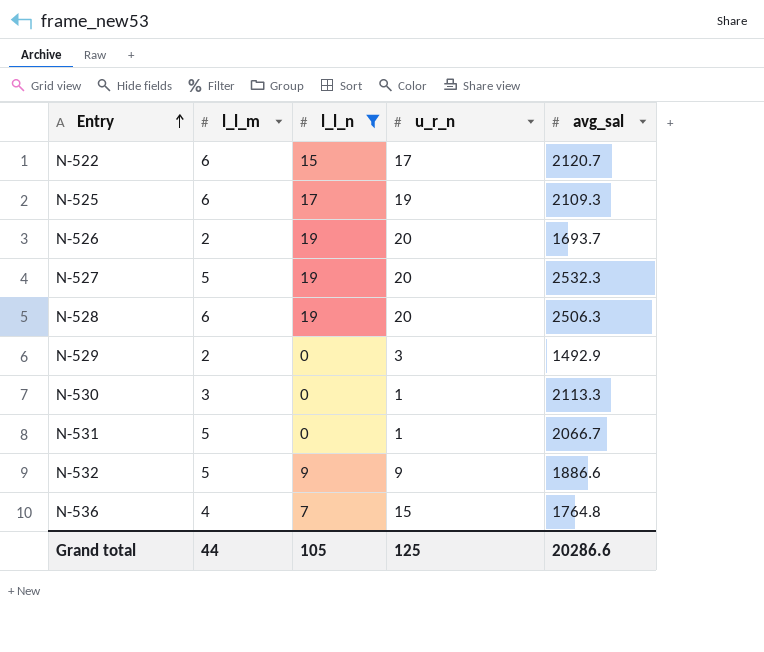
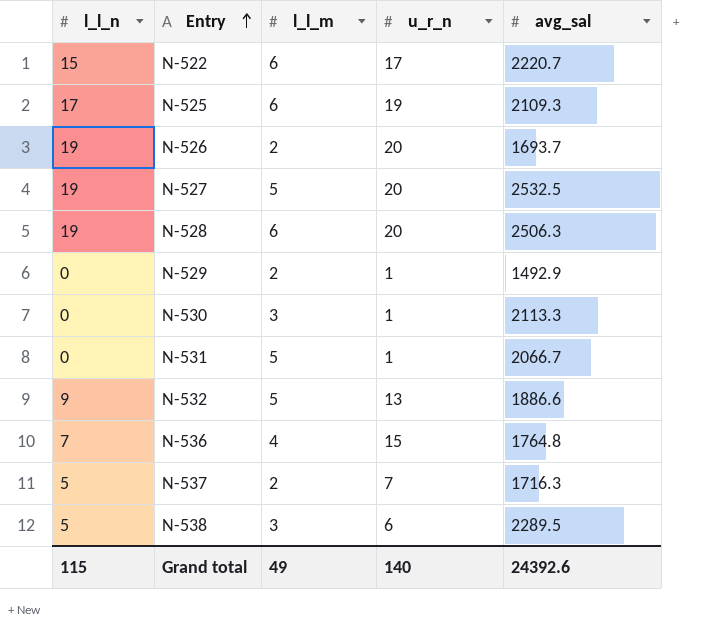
filter: l_l_n != 5 -> none
column l_l_n | position: 3 -> 1
N-522 | avg_sal: 2120.7 -> 2220.7
N-527 | avg_sal: 2532.3 -> 2532.5
N-529 | u_r_n: 3 -> 1
N-532 | u_r_n: 9 -> 13
Grand total | l_l_n: 105 -> 115
Grand total | l_l_m: 44 -> 49
Grand total | u_r_n: 125 -> 140
Grand total | avg_sal: 20286.6 -> 24392.6

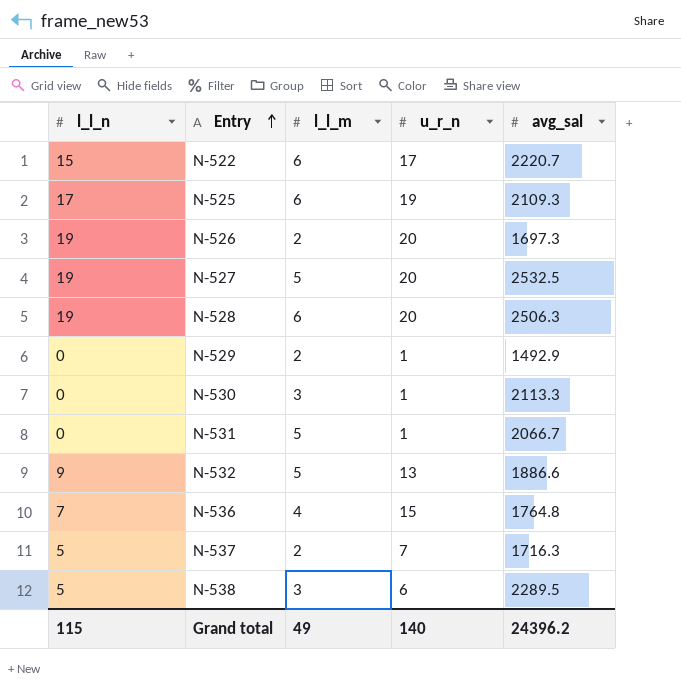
N-526 | avg_sal: 1693.7 -> 1697.3
Grand total | avg_sal: 24392.6 -> 24396.2

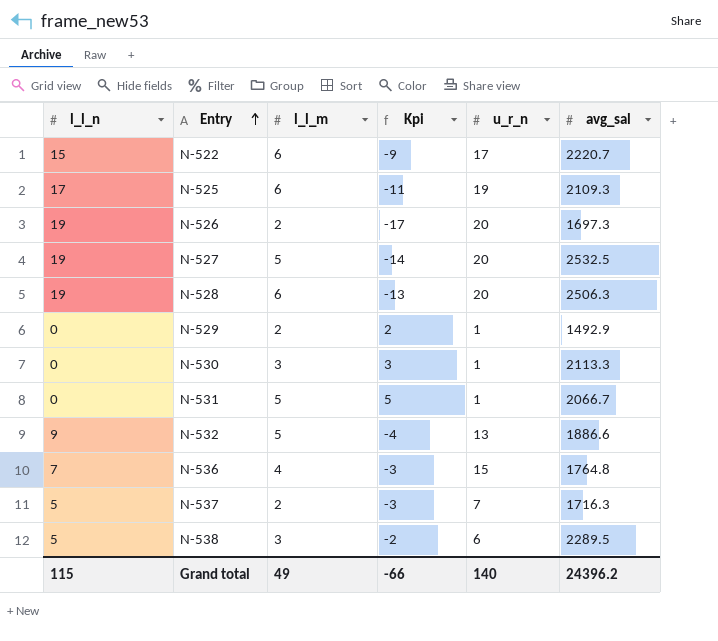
column Kpi | formula: none -> [l_l_m] - [l_l_n]

